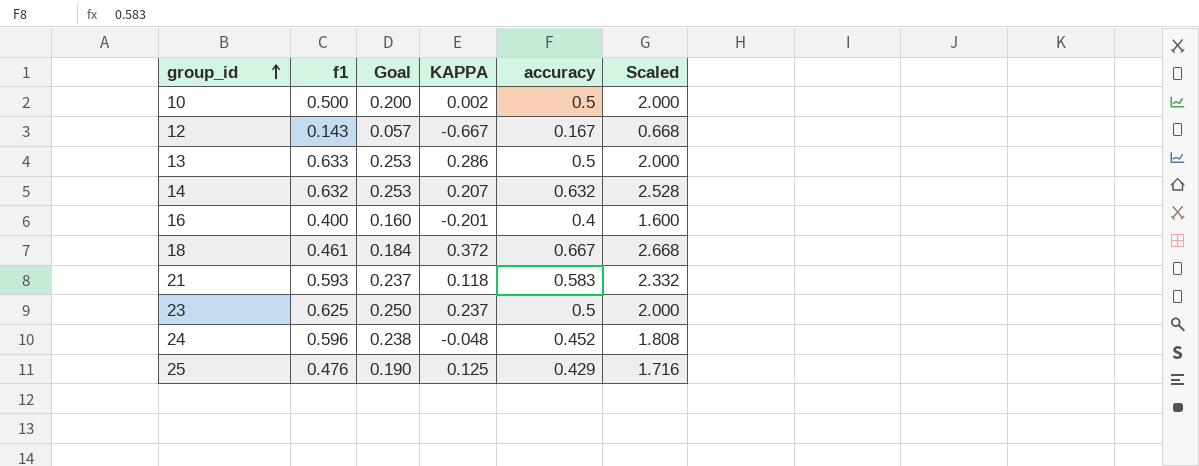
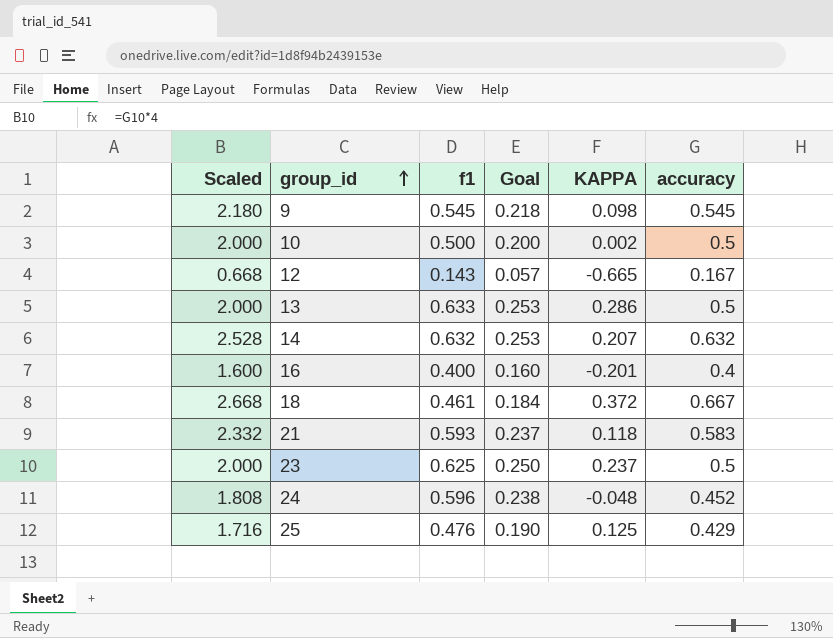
column Scaled | position: 6 -> 1
row 9: none -> 2.180 | 0.545 | 0.218 | 0.098 | 0.545
12 | KAPPA: -0.667 -> -0.665

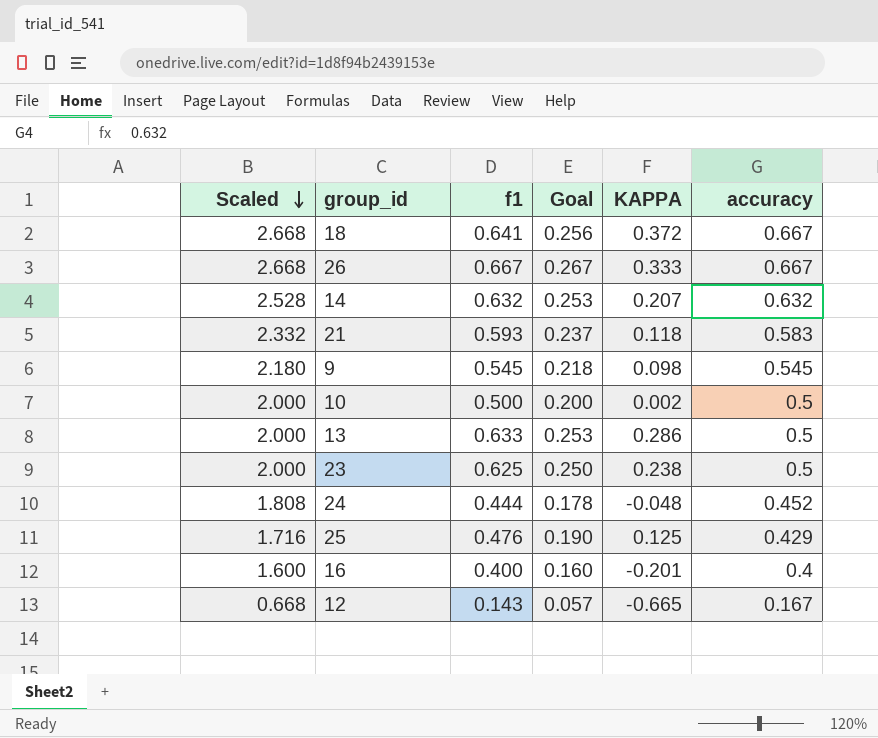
row order: group_id ascending -> Scaled descending
18 | f1: 0.461 -> 0.641
18 | Goal: 0.184 -> 0.256
row 26: none -> 2.668 | 0.667 | 0.267 | 0.333 | 0.667
23 | KAPPA: 0.237 -> 0.238
24 | f1: 0.596 -> 0.444
24 | Goal: 0.238 -> 0.178

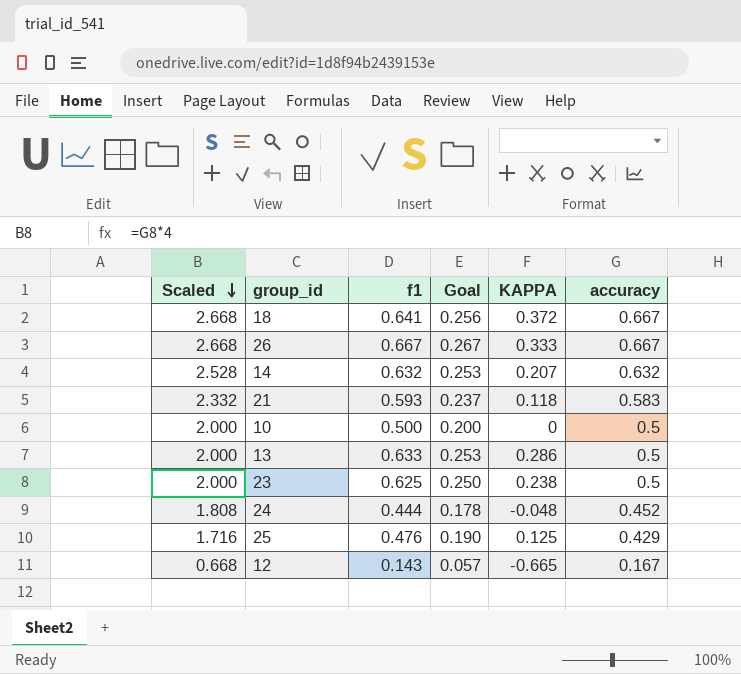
row 9: 2.180 | 0.545 | 0.218 | 0.098 | 0.545 -> none
row 16: 1.600 | 0.400 | 0.160 | -0.201 | 0.4 -> none
10 | KAPPA: 0.002 -> 0

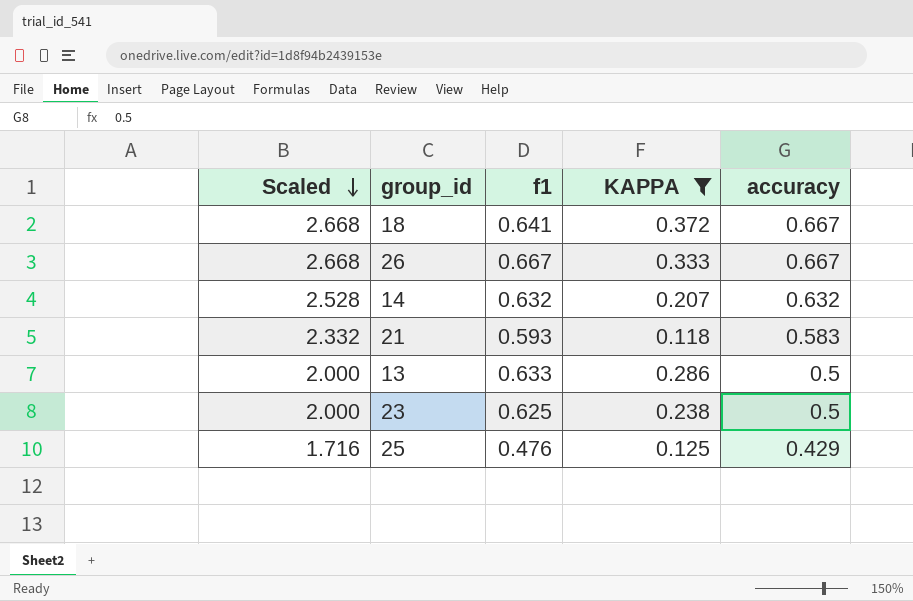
filter: none -> KAPPA >= 0.118
column Goal | formula: [f1] * 0.4 -> none

